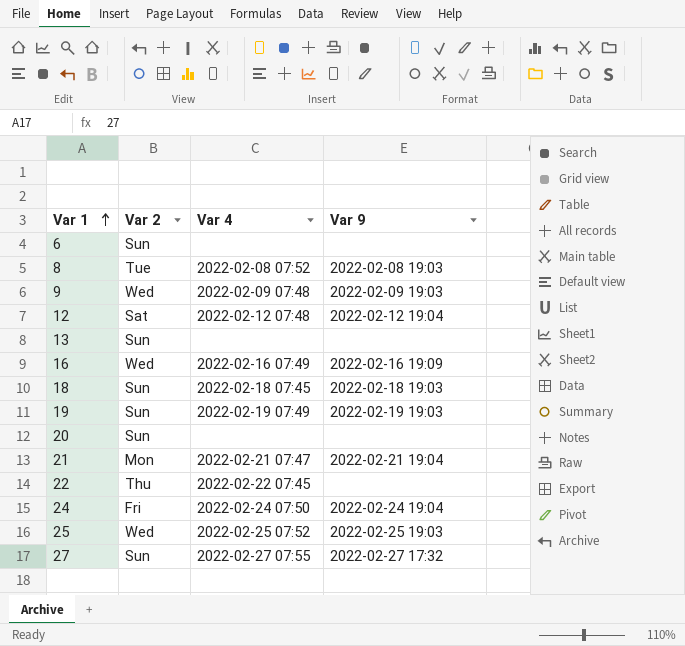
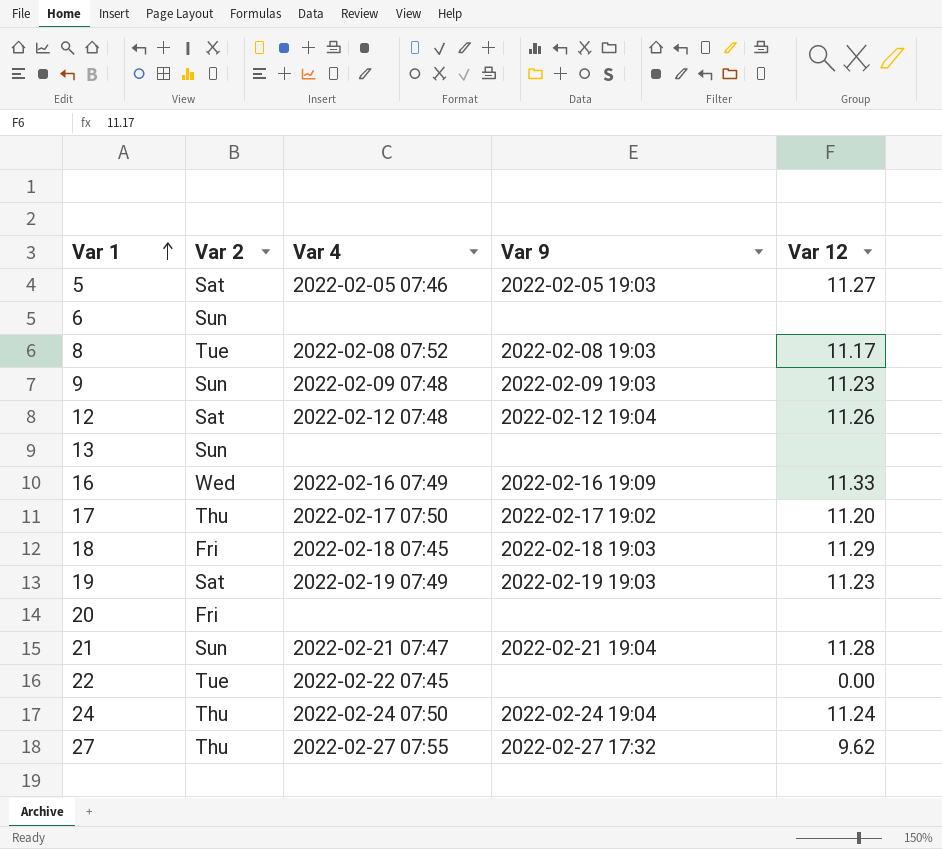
column Var 12 | position: none -> 5
row 25: Wed | 2022-02-25 07:52 | 2022-02-25 19:03 -> none
row 5: none -> Sat | 2022-02-05 07:46 | 2022-02-05 19:03 | 11.27
9 | Var 2: Wed -> Sun
row 17: none -> Thu | 2022-02-17 07:50 | 2022-02-17 19:02 | 11.20
18 | Var 2: Sun -> Fri
19 | Var 2: Sun -> Sat
20 | Var 2: Sun -> Fri
21 | Var 2: Mon -> Sun
22 | Var 2: Thu -> Tue
24 | Var 2: Fri -> Thu
27 | Var 2: Sun -> Thu

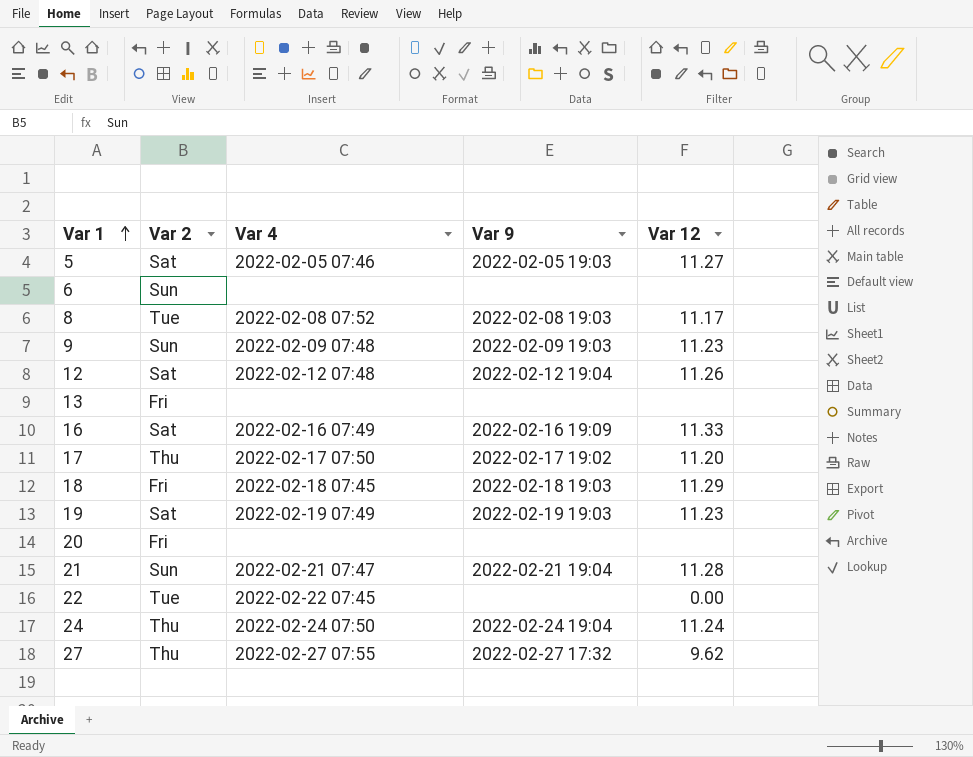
13 | Var 2: Sun -> Fri
16 | Var 2: Wed -> Sat

